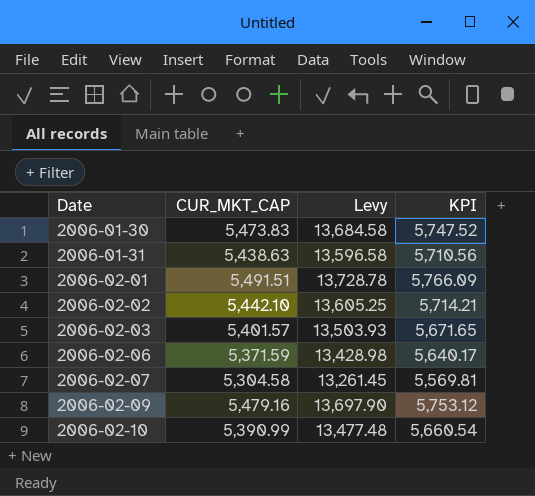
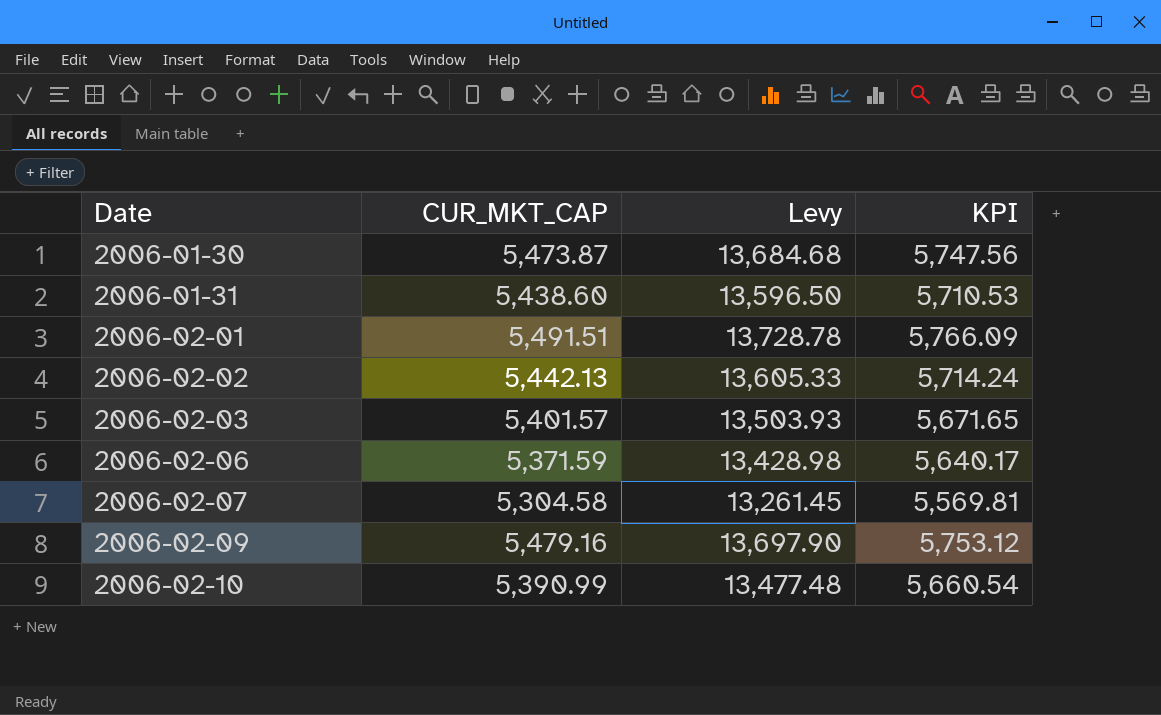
2006-01-30 | CUR_MKT_CAP: 5,473.83 -> 5,473.87
2006-01-30 | Levy: 13,684.58 -> 13,684.68
2006-01-30 | KPI: 5,747.52 -> 5,747.56
2006-01-31 | CUR_MKT_CAP: 5,438.63 -> 5,438.60
2006-01-31 | Levy: 13,596.58 -> 13,596.50
2006-01-31 | KPI: 5,710.56 -> 5,710.53
2006-02-02 | CUR_MKT_CAP: 5,442.10 -> 5,442.13
2006-02-02 | Levy: 13,605.25 -> 13,605.33
2006-02-02 | KPI: 5,714.21 -> 5,714.24

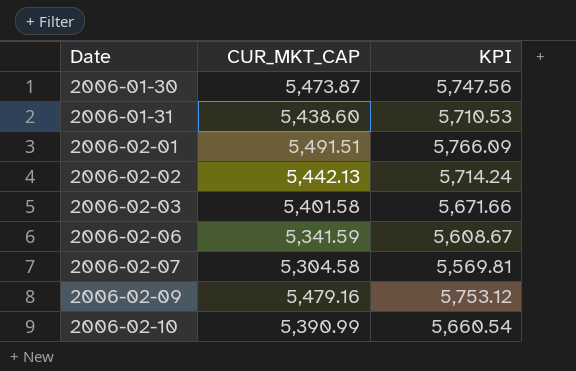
column Levy | formula: [CUR_MKT_CAP] * 2.5 -> none
2006-02-03 | CUR_MKT_CAP: 5,401.57 -> 5,401.58
2006-02-03 | KPI: 5,671.65 -> 5,671.66
2006-02-06 | CUR_MKT_CAP: 5,371.59 -> 5,341.59
2006-02-06 | KPI: 5,640.17 -> 5,608.67

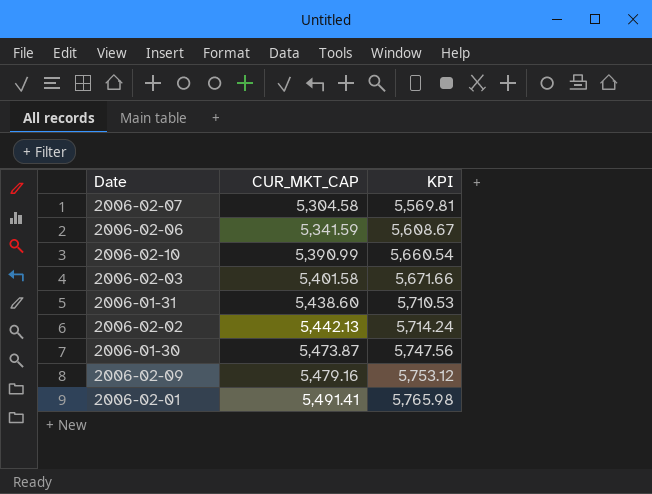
row order: Date ascending -> CUR_MKT_CAP ascending
2006-02-01 | CUR_MKT_CAP: 5,491.51 -> 5,491.41
2006-02-01 | KPI: 5,766.09 -> 5,765.98

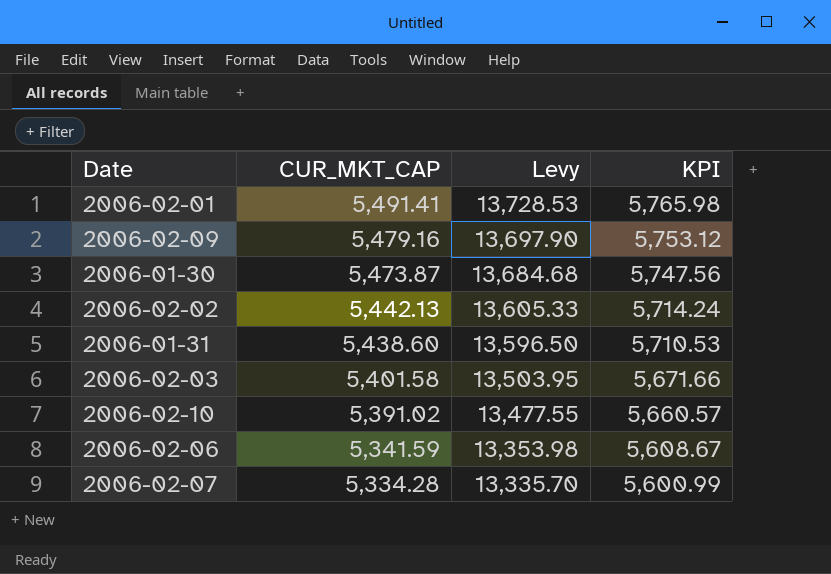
row order: CUR_MKT_CAP ascending -> CUR_MKT_CAP descending
column Levy | formula: none -> [CUR_MKT_CAP] * 2.5
2006-02-10 | CUR_MKT_CAP: 5,390.99 -> 5,391.02
2006-02-10 | KPI: 5,660.54 -> 5,660.57
2006-02-07 | CUR_MKT_CAP: 5,304.58 -> 5,334.28
2006-02-07 | KPI: 5,569.81 -> 5,600.99

